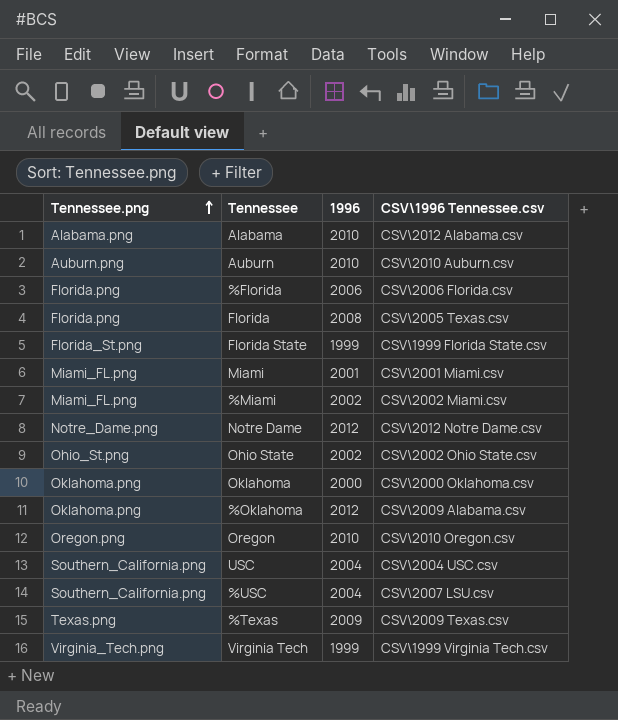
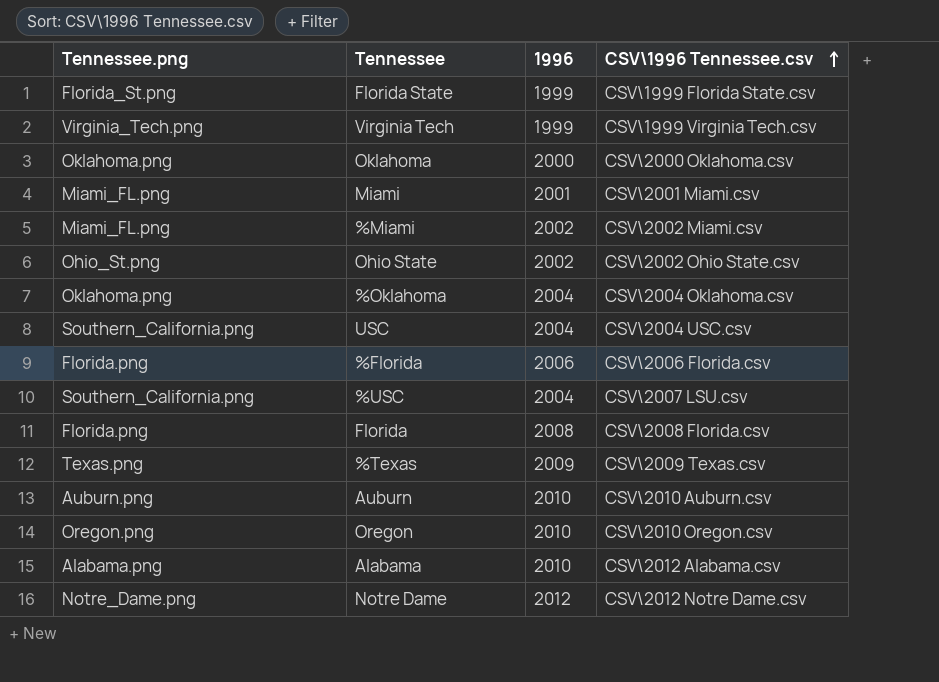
row order: Tennessee.png ascending -> CSV\1996 Tennessee.csv ascending
%Oklahoma | 1996: 2012 -> 2004
%Oklahoma | CSV\1996 Tennessee.csv: CSV\2009 Alabama.csv -> CSV\2004 Oklahoma.csv
Florida | CSV\1996 Tennessee.csv: CSV\2005 Texas.csv -> CSV\2008 Florida.csv

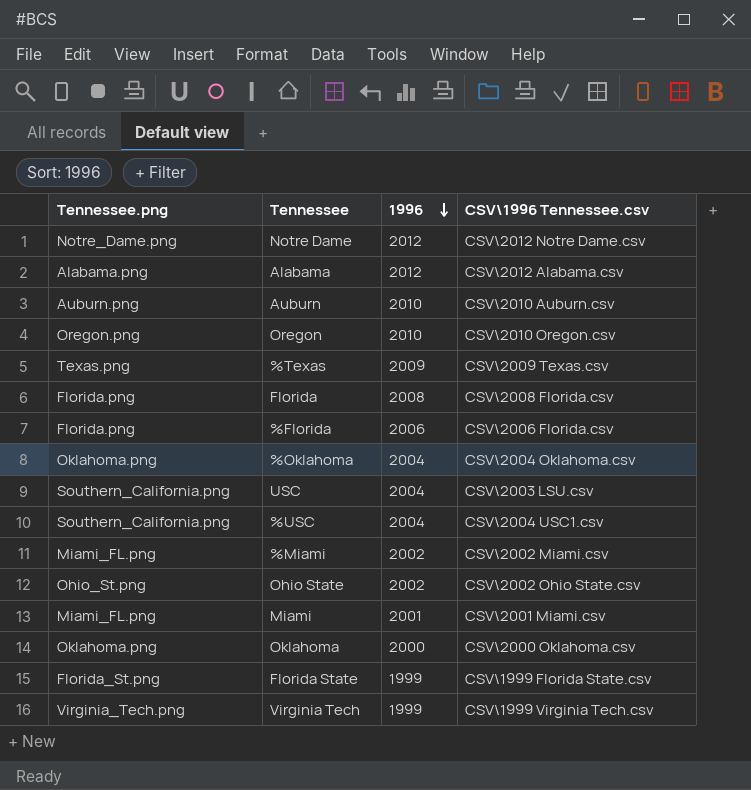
row order: CSV\1996 Tennessee.csv ascending -> 1996 descending
Alabama | 1996: 2010 -> 2012
USC | CSV\1996 Tennessee.csv: CSV\2004 USC.csv -> CSV\2003 LSU.csv
%USC | CSV\1996 Tennessee.csv: CSV\2007 LSU.csv -> CSV\2004 USC1.csv

